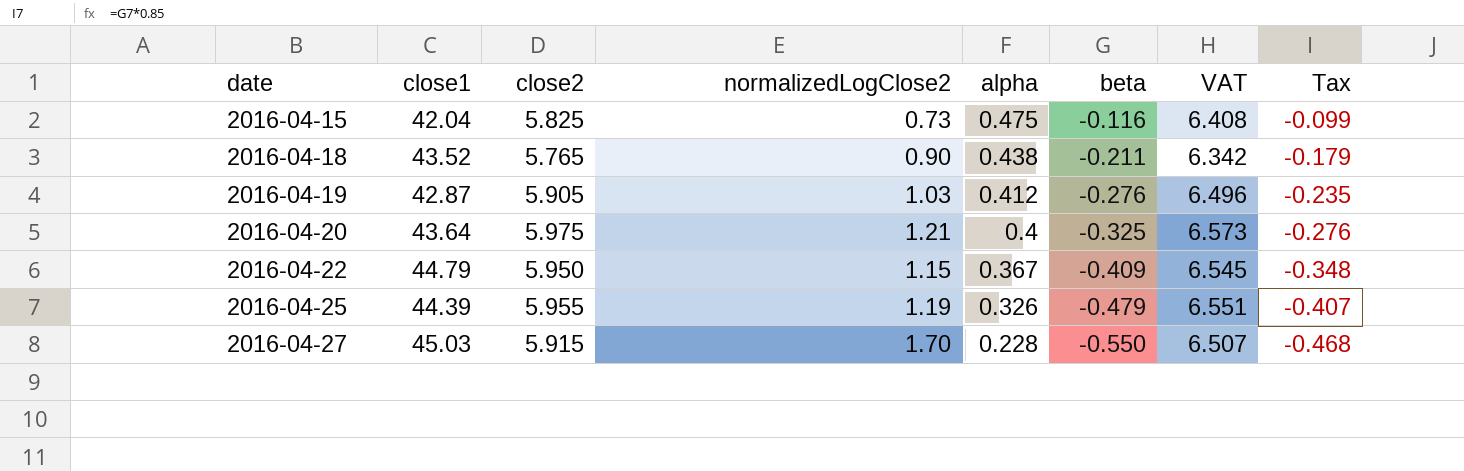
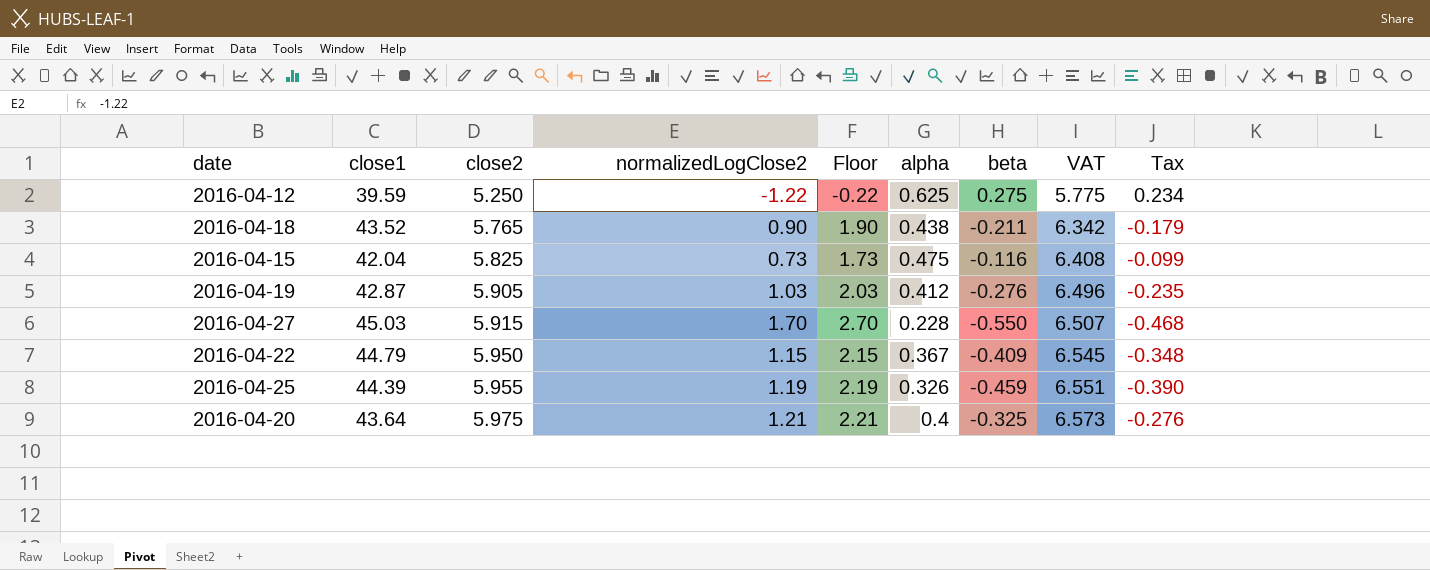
row order: date ascending -> close2 ascending
column Floor | formula: none -> [normalizedLogClose2] + 1
row 2016-04-12: none -> 39.59 | 5.250 | -1.22 | -0.22 | 0.625 | 0.275 | 5.775 | 0.234
2016-04-25 | beta: -0.479 -> -0.459
2016-04-25 | Tax: -0.407 -> -0.390

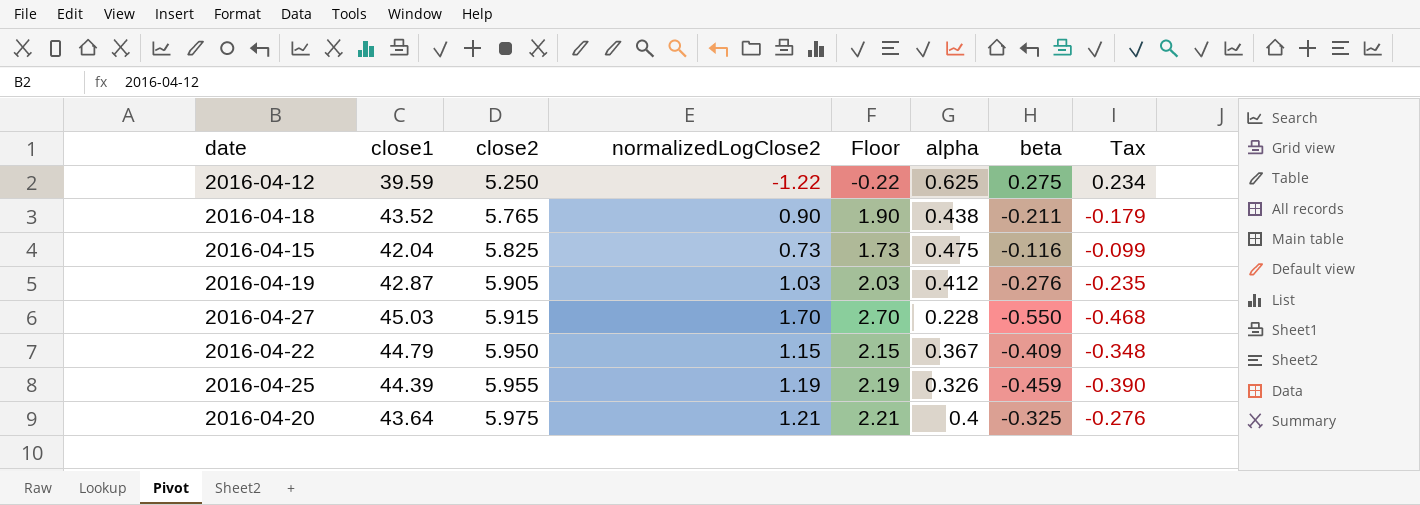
column VAT | formula: [close2] * 1.1 -> none

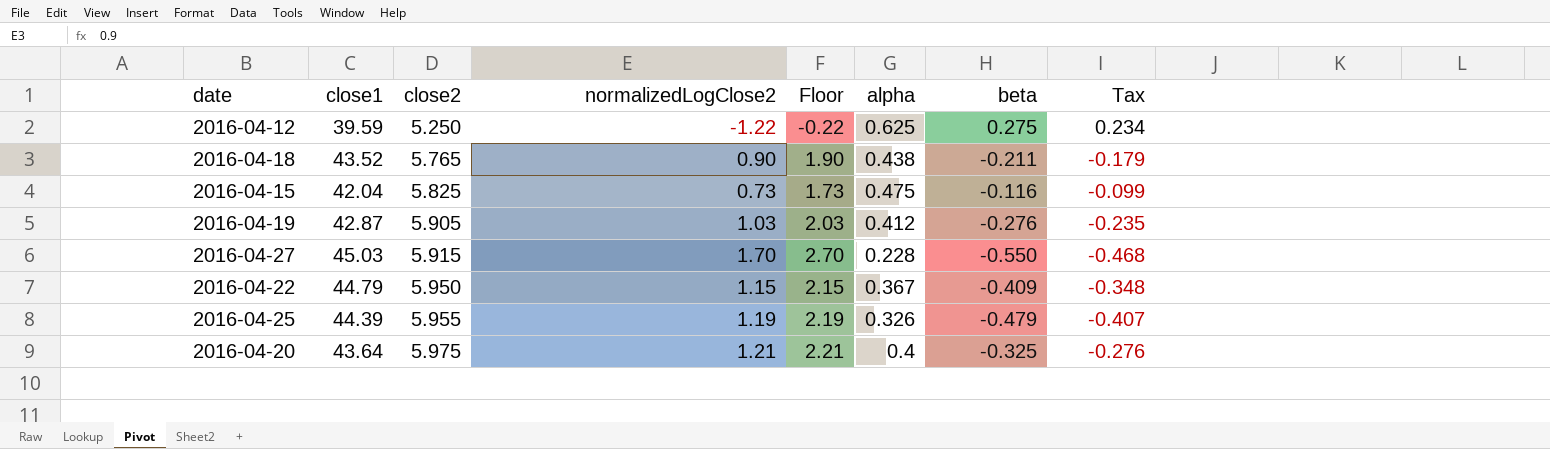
2016-04-25 | beta: -0.459 -> -0.479
2016-04-25 | Tax: -0.390 -> -0.407

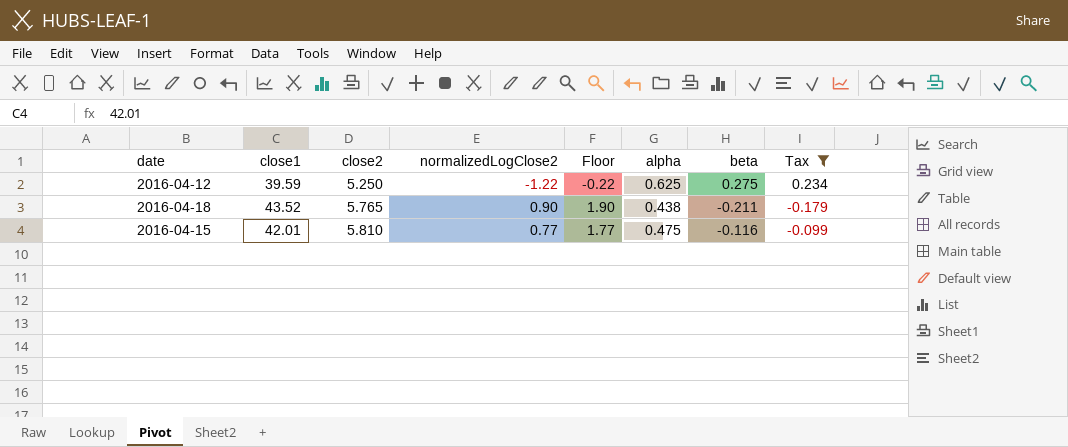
filter: none -> Tax >= -0.179
2016-04-15 | close1: 42.04 -> 42.01
2016-04-15 | close2: 5.825 -> 5.810
2016-04-15 | normalizedLogClose2: 0.73 -> 0.77
2016-04-15 | Floor: 1.73 -> 1.77

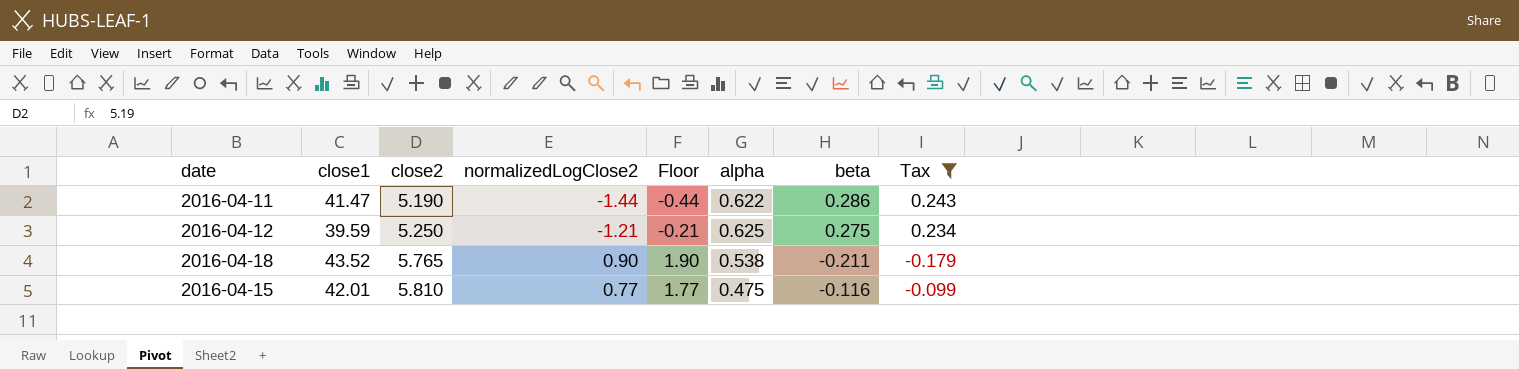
row 2016-04-11: none -> 41.47 | 5.190 | -1.44 | -0.44 | 0.622 | 0.286 | 0.243
2016-04-12 | normalizedLogClose2: -1.22 -> -1.21
2016-04-12 | Floor: -0.22 -> -0.21
2016-04-18 | alpha: 0.438 -> 0.538

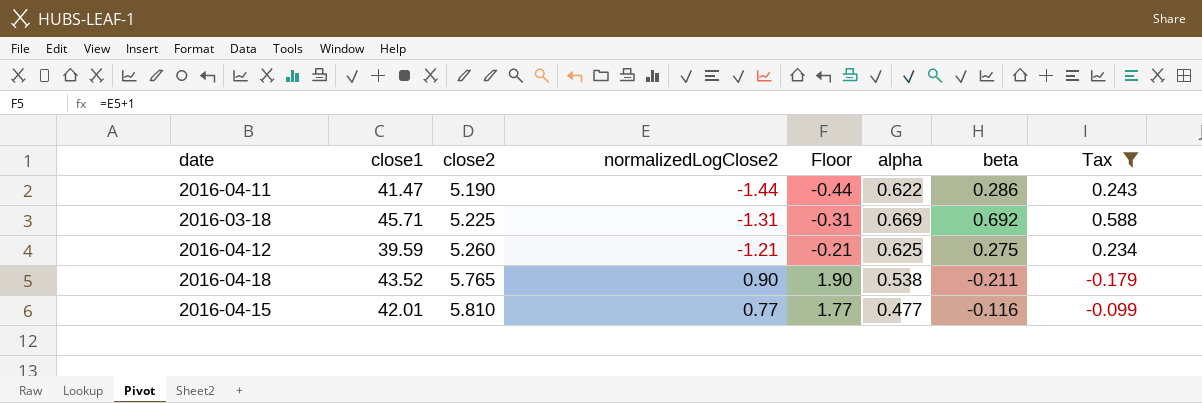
row 2016-03-18: none -> 45.71 | 5.225 | -1.31 | -0.31 | 0.669 | 0.692 | 0.588
2016-04-12 | close2: 5.250 -> 5.260
2016-04-15 | alpha: 0.475 -> 0.477

